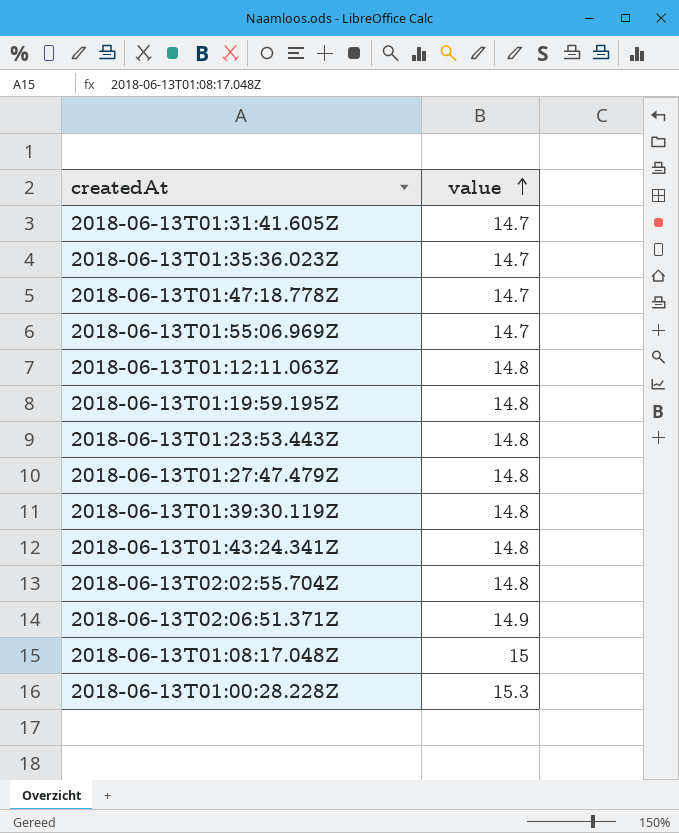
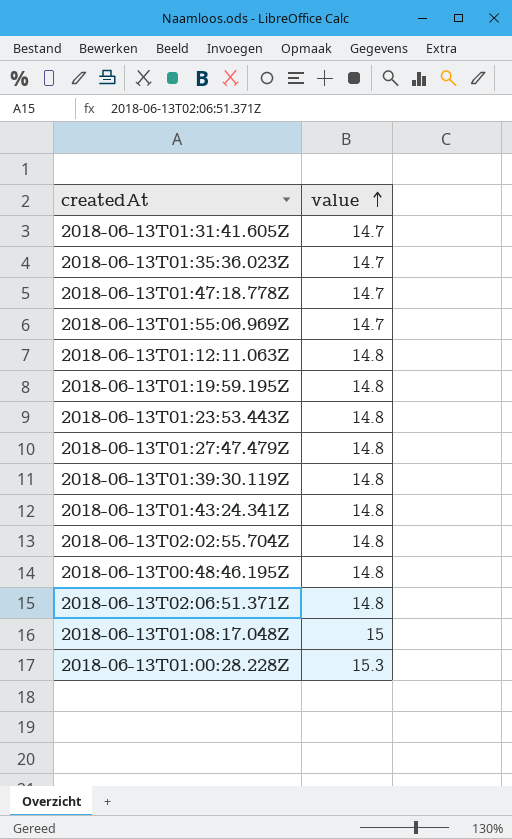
row 2018-06-13T00:48:46.195Z: none -> 14.8
2018-06-13T02:06:51.371Z | value: 14.9 -> 14.8

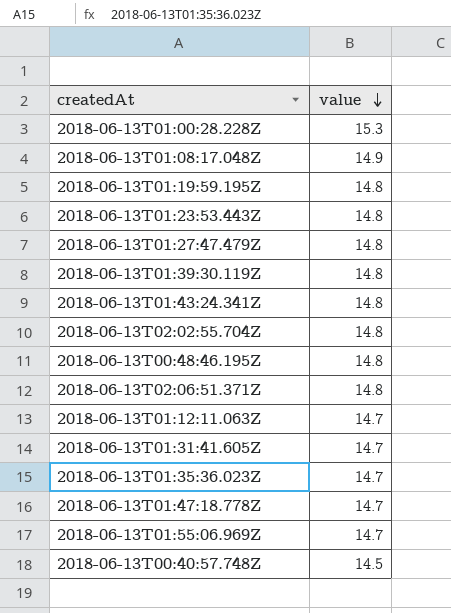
row order: value ascending -> value descending
2018-06-13T01:08:17.048Z | value: 15 -> 14.9
2018-06-13T01:12:11.063Z | value: 14.8 -> 14.7
row 2018-06-13T00:40:57.748Z: none -> 14.5

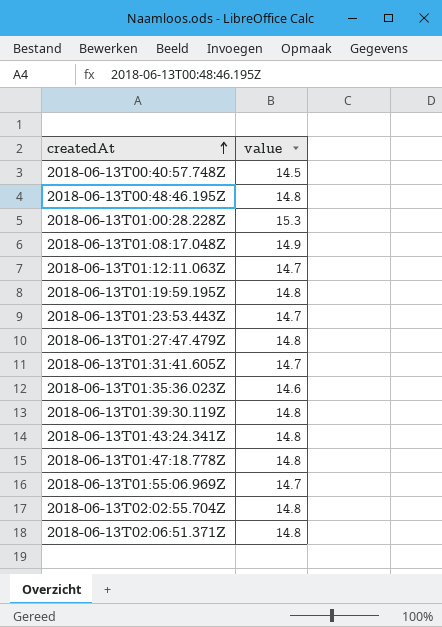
row order: value descending -> createdAt ascending
2018-06-13T01:23:53.443Z | value: 14.8 -> 14.7
2018-06-13T01:35:36.023Z | value: 14.7 -> 14.6
2018-06-13T01:47:18.778Z | value: 14.7 -> 14.8

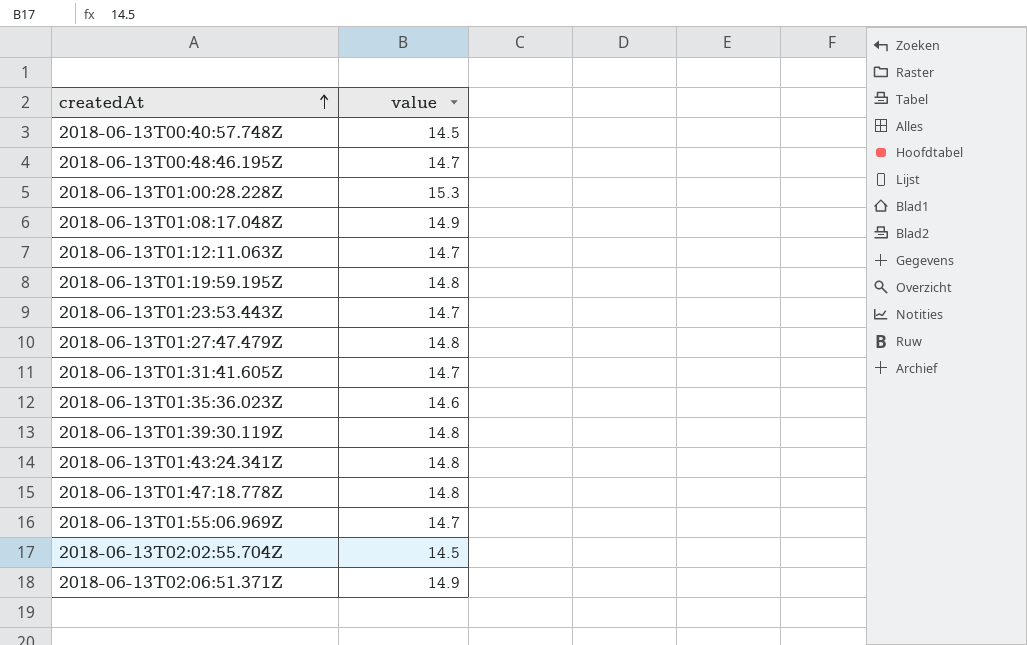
2018-06-13T00:48:46.195Z | value: 14.8 -> 14.7
2018-06-13T02:02:55.704Z | value: 14.8 -> 14.5
2018-06-13T02:06:51.371Z | value: 14.8 -> 14.9

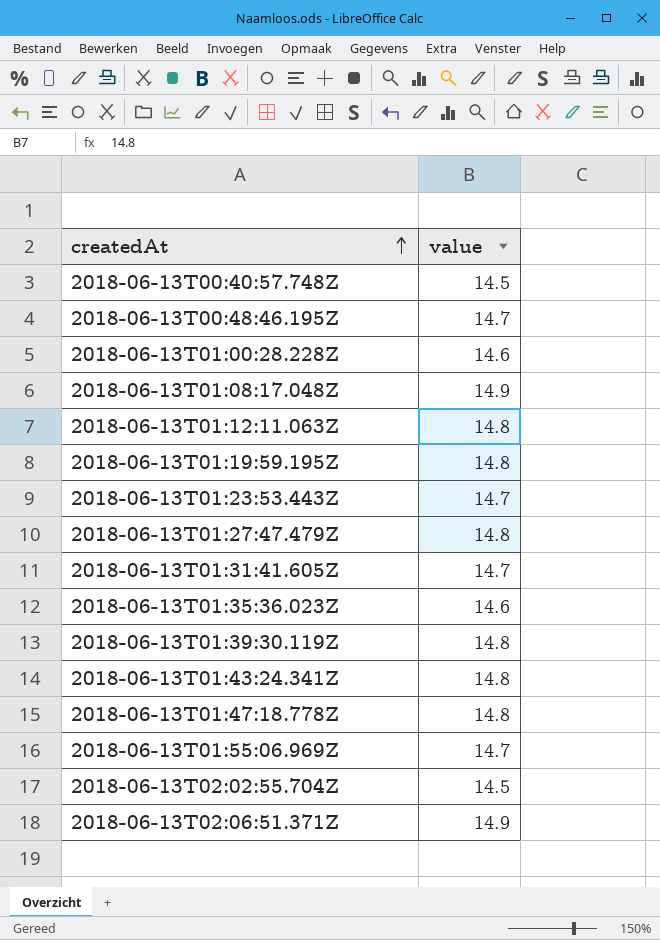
2018-06-13T01:00:28.228Z | value: 15.3 -> 14.6
2018-06-13T01:12:11.063Z | value: 14.7 -> 14.8

